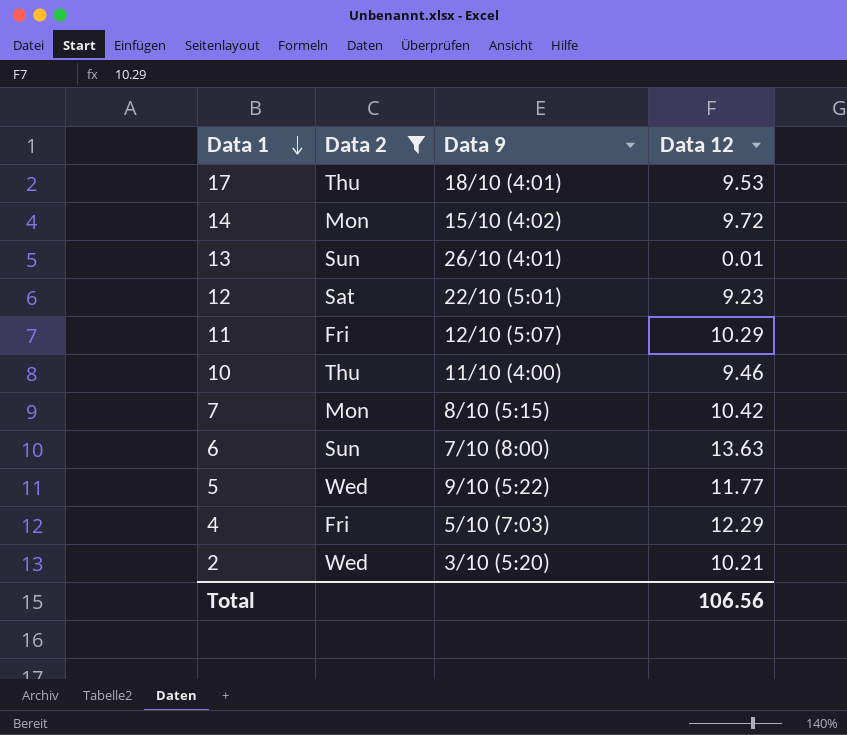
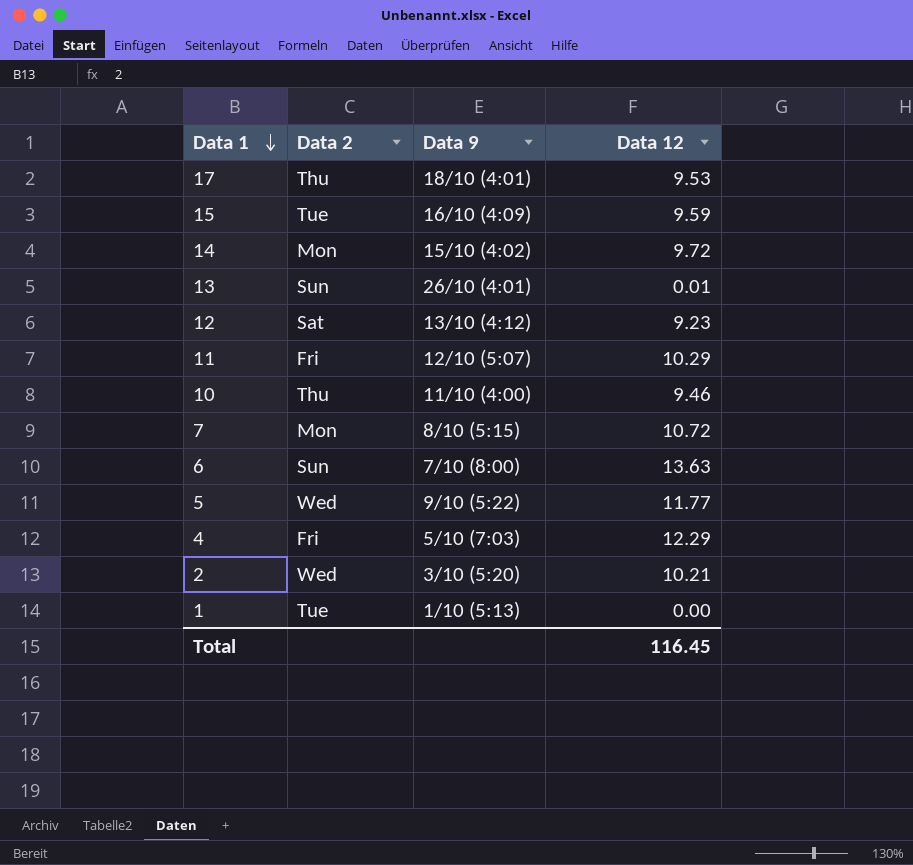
filter: Data 2 != Tue -> none
12 | Data 9: 22/10 (5:01) -> 13/10 (4:12)
7 | Data 12: 10.42 -> 10.72
Total | Data 12: 106.56 -> 116.45

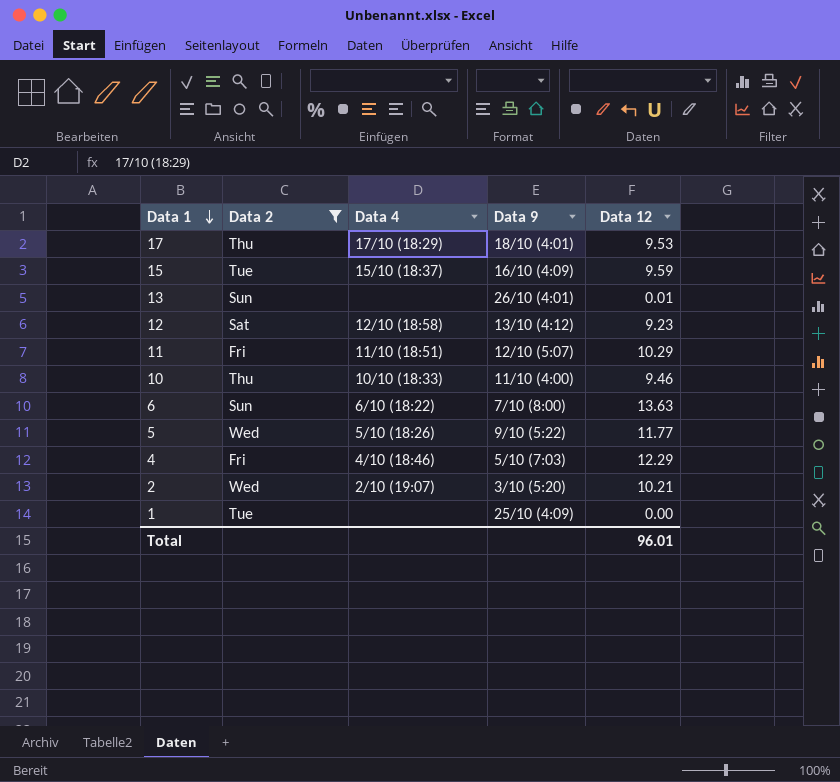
filter: none -> Data 2 != Mon
column Data 4 | position: none -> 3
1 | Data 9: 1/10 (5:13) -> 25/10 (4:09)
Total | Data 12: 116.45 -> 96.01

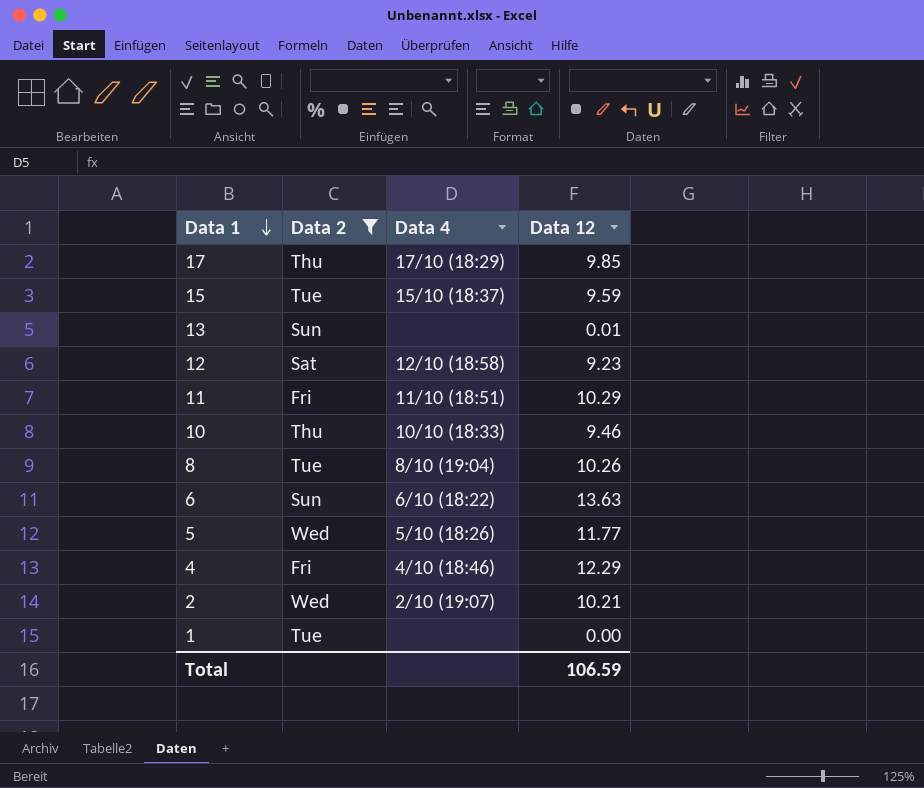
column Data 9 | position: 4 -> none
17 | Data 12: 9.53 -> 9.85
row 8: none -> Tue | 8/10 (19:04) | 10.26
Total | Data 12: 96.01 -> 106.59

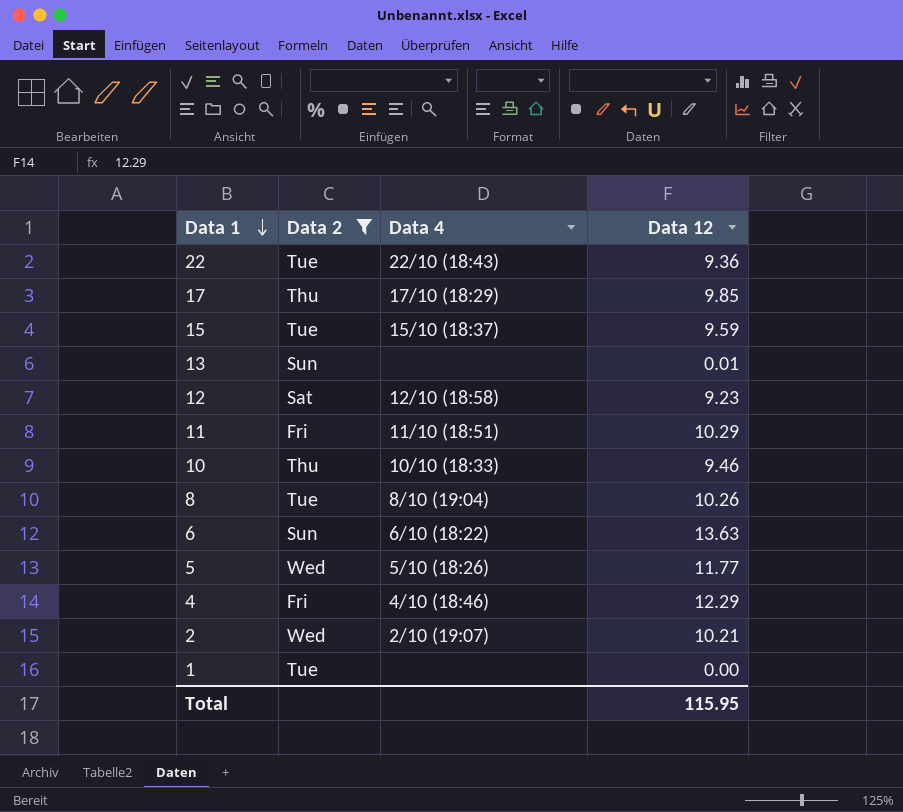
row 22: none -> Tue | 22/10 (18:43) | 9.36
Total | Data 12: 106.59 -> 115.95

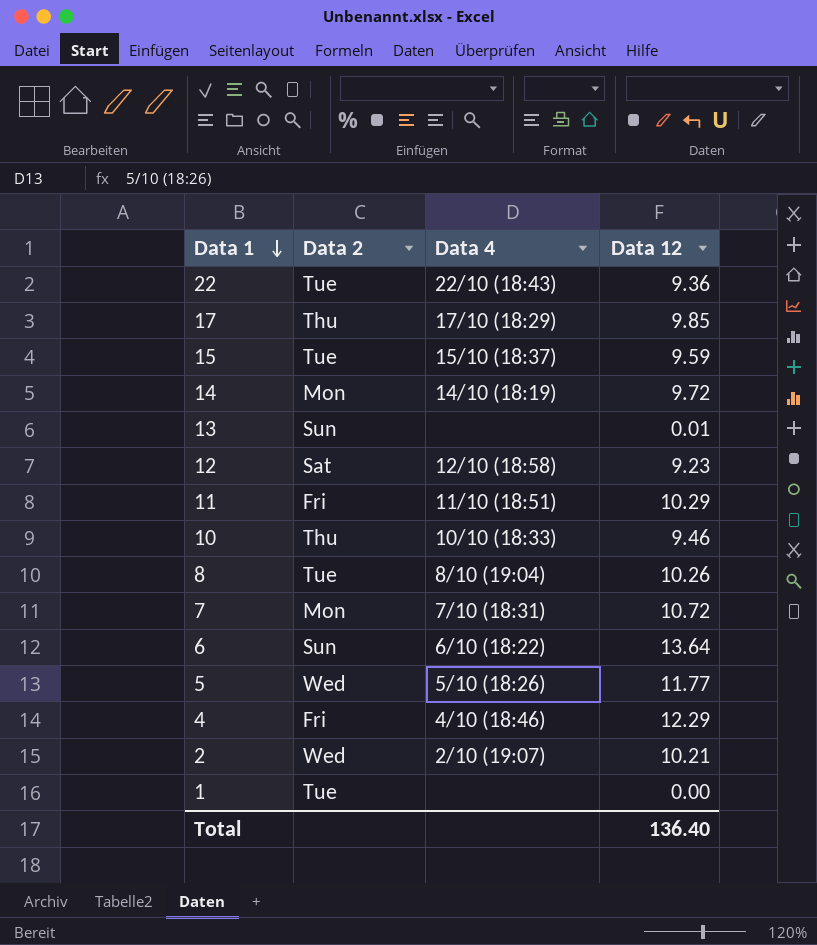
filter: Data 2 != Mon -> none
6 | Data 12: 13.63 -> 13.64
Total | Data 12: 115.95 -> 136.40

